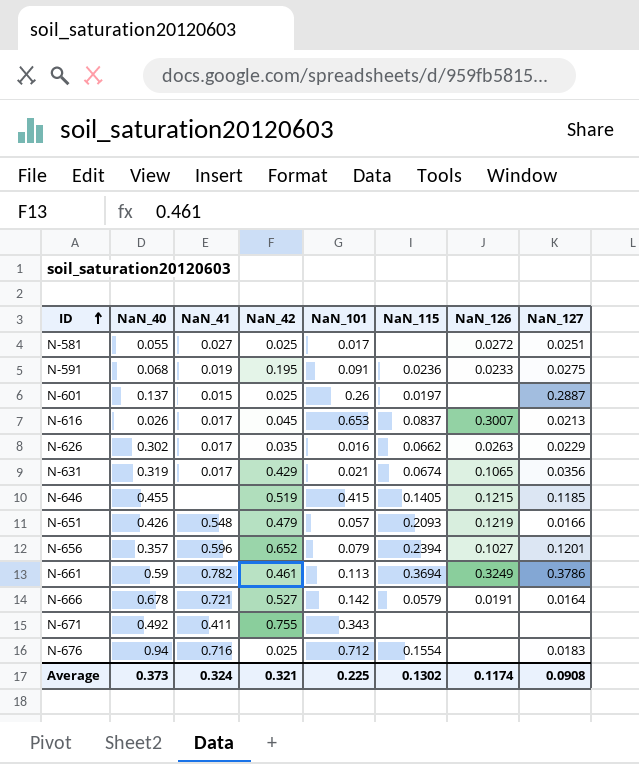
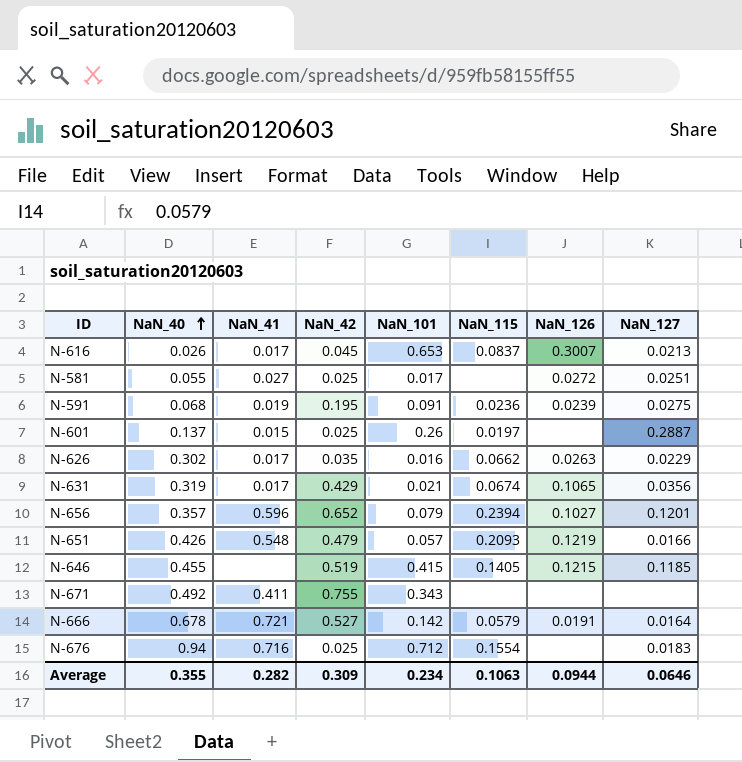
row order: ID ascending -> NaN_40 ascending
row N-661: 0.59 | 0.782 | 0.461 | 0.113 | 0.3694 | 0.3249 | 0.3786 -> none
N-591 | NaN_126: 0.0233 -> 0.0239
Average | NaN_40: 0.373 -> 0.355
Average | NaN_41: 0.324 -> 0.282
Average | NaN_42: 0.321 -> 0.309
Average | NaN_101: 0.225 -> 0.234
Average | NaN_115: 0.1302 -> 0.1063
Average | NaN_126: 0.1174 -> 0.0944
Average | NaN_127: 0.0908 -> 0.0646

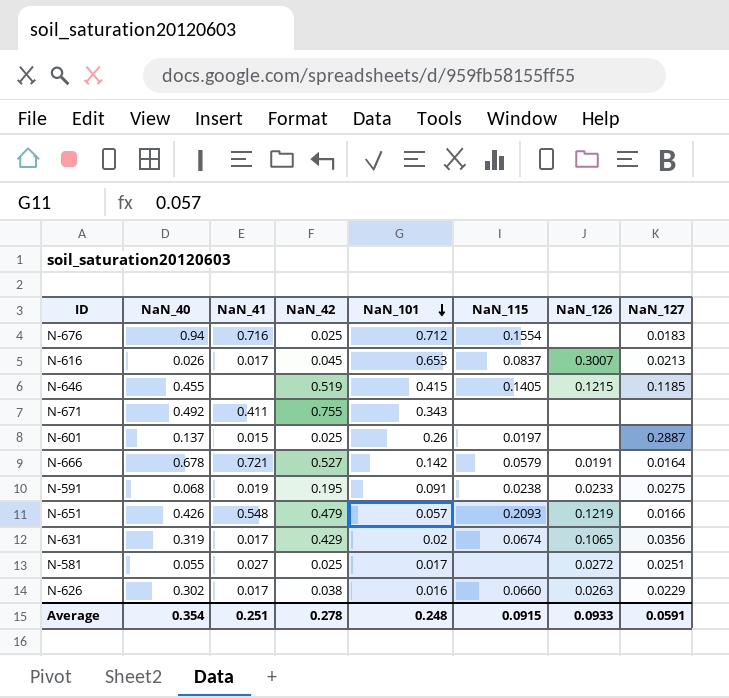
row order: NaN_40 ascending -> NaN_101 descending
row N-656: 0.357 | 0.596 | 0.652 | 0.079 | 0.2394 | 0.1027 | 0.1201 -> none
N-591 | NaN_115: 0.0236 -> 0.0238
N-591 | NaN_126: 0.0239 -> 0.0233
N-631 | NaN_101: 0.021 -> 0.02
N-626 | NaN_42: 0.035 -> 0.038
N-626 | NaN_115: 0.0662 -> 0.0660
Average | NaN_40: 0.355 -> 0.354
Average | NaN_41: 0.282 -> 0.251
Average | NaN_42: 0.309 -> 0.278
Average | NaN_101: 0.234 -> 0.248
Average | NaN_115: 0.1063 -> 0.0915
Average | NaN_126: 0.0944 -> 0.0933
Average | NaN_127: 0.0646 -> 0.0591

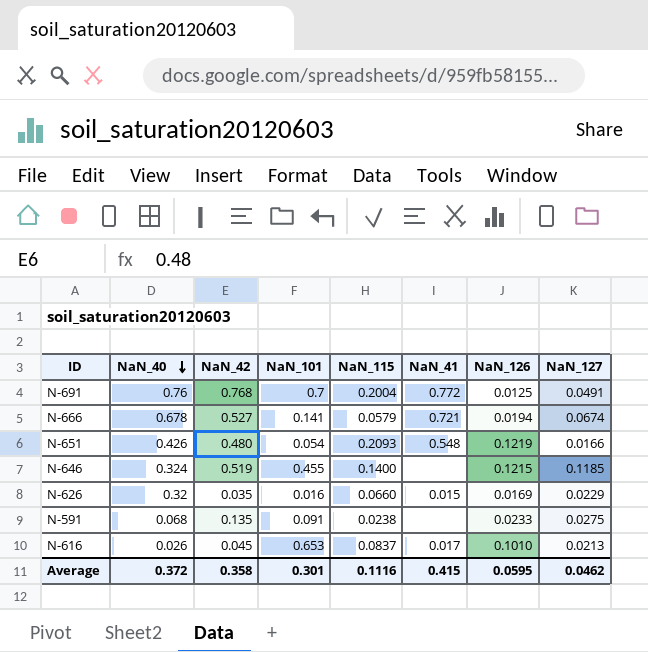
row order: NaN_101 descending -> NaN_40 descending
column NaN_41 | position: 3 -> 6
row N-676: 0.94 | 0.716 | 0.025 | 0.712 | 0.1554 | none | 0.0183 -> none
row N-671: 0.492 | 0.411 | 0.755 | 0.343 | none | none | none -> none
row N-601: 0.137 | 0.015 | 0.025 | 0.26 | 0.0197 | none | 0.2887 -> none
row N-631: 0.319 | 0.017 | 0.429 | 0.02 | 0.0674 | 0.1065 | 0.0356 -> none
row N-581: 0.055 | 0.027 | 0.025 | 0.017 | none | 0.0272 | 0.0251 -> none
row N-691: none -> 0.76 | 0.768 | 0.7 | 0.2004 | 0.772 | 0.0125 | 0.0491
N-666 | NaN_101: 0.142 -> 0.141
N-666 | NaN_126: 0.0191 -> 0.0194
N-666 | NaN_127: 0.0164 -> 0.0674
N-651 | NaN_42: 0.479 -> 0.480
N-651 | NaN_101: 0.057 -> 0.054
N-646 | NaN_40: 0.455 -> 0.324
N-646 | NaN_101: 0.415 -> 0.455
N-646 | NaN_115: 0.1405 -> 0.1400
N-626 | NaN_40: 0.302 -> 0.32
N-626 | NaN_42: 0.038 -> 0.035
N-626 | NaN_41: 0.017 -> 0.015
N-626 | NaN_126: 0.0263 -> 0.0169
N-591 | NaN_42: 0.195 -> 0.135
N-591 | NaN_41: 0.019 -> none
N-616 | NaN_126: 0.3007 -> 0.1010
Average | NaN_40: 0.354 -> 0.372
Average | NaN_42: 0.278 -> 0.358
Average | NaN_101: 0.248 -> 0.301
Average | NaN_115: 0.0915 -> 0.1116
Average | NaN_41: 0.251 -> 0.415
Average | NaN_126: 0.0933 -> 0.0595
Average | NaN_127: 0.0591 -> 0.0462

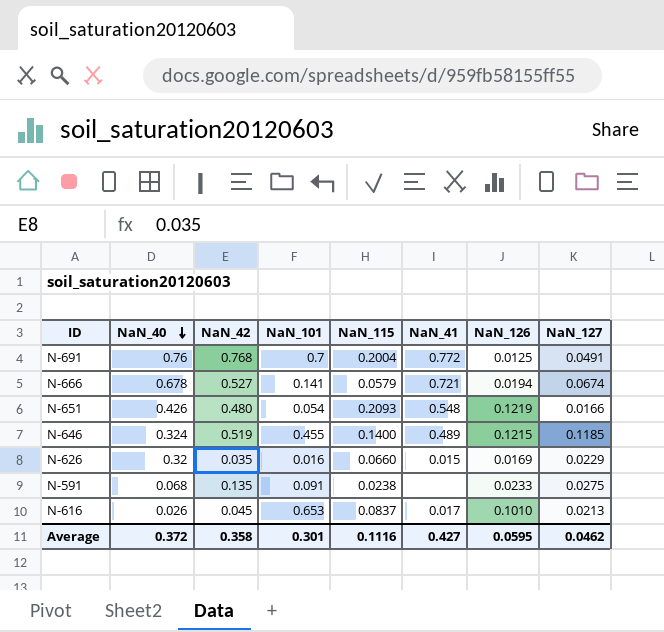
N-646 | NaN_41: none -> 0.489
Average | NaN_41: 0.415 -> 0.427

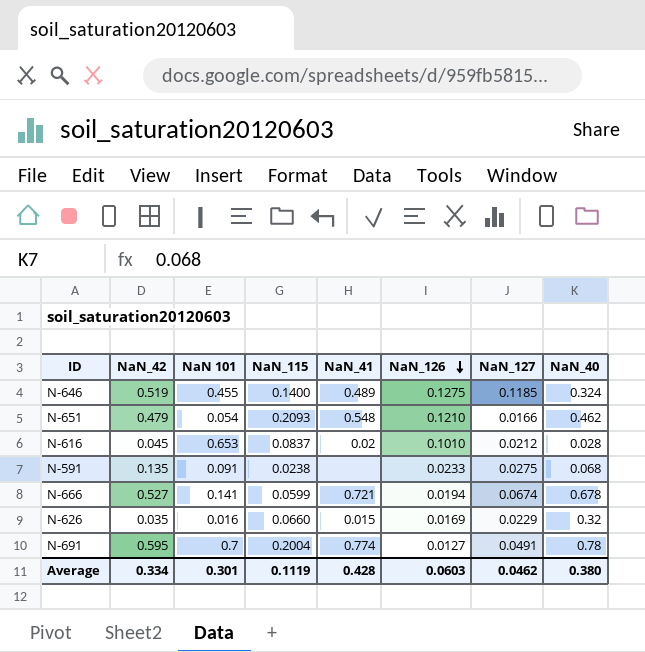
row order: NaN_40 descending -> NaN_126 descending
column name: NaN_101 -> NaN 101
column NaN_40 | position: 2 -> 8
N-646 | NaN_126: 0.1215 -> 0.1275
N-651 | NaN_42: 0.480 -> 0.479
N-651 | NaN_126: 0.1219 -> 0.1210
N-651 | NaN_40: 0.426 -> 0.462
N-616 | NaN_41: 0.017 -> 0.02
N-616 | NaN_127: 0.0213 -> 0.0212
N-616 | NaN_40: 0.026 -> 0.028
N-666 | NaN_115: 0.0579 -> 0.0599
N-691 | NaN_42: 0.768 -> 0.595
N-691 | NaN_41: 0.772 -> 0.774
N-691 | NaN_126: 0.0125 -> 0.0127
N-691 | NaN_40: 0.76 -> 0.78
Average | NaN_42: 0.358 -> 0.334
Average | NaN_115: 0.1116 -> 0.1119
Average | NaN_41: 0.427 -> 0.428
Average | NaN_126: 0.0595 -> 0.0603
Average | NaN_40: 0.372 -> 0.380

